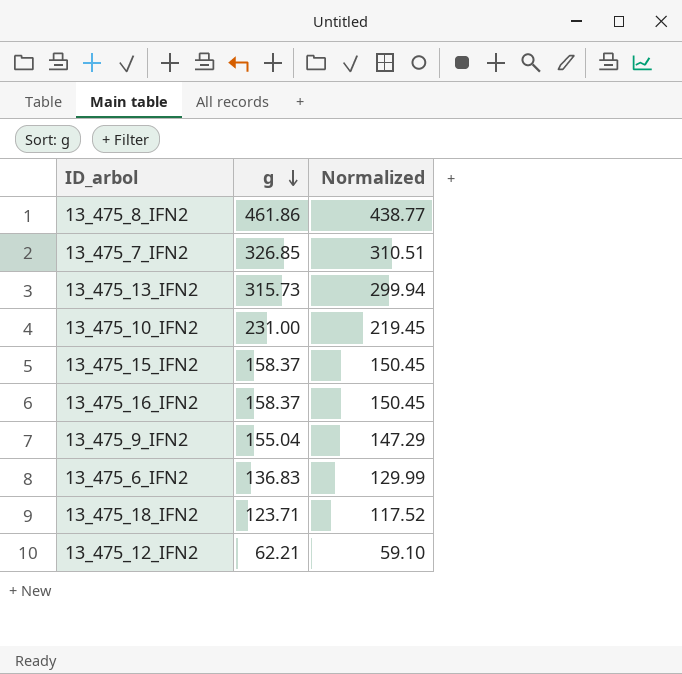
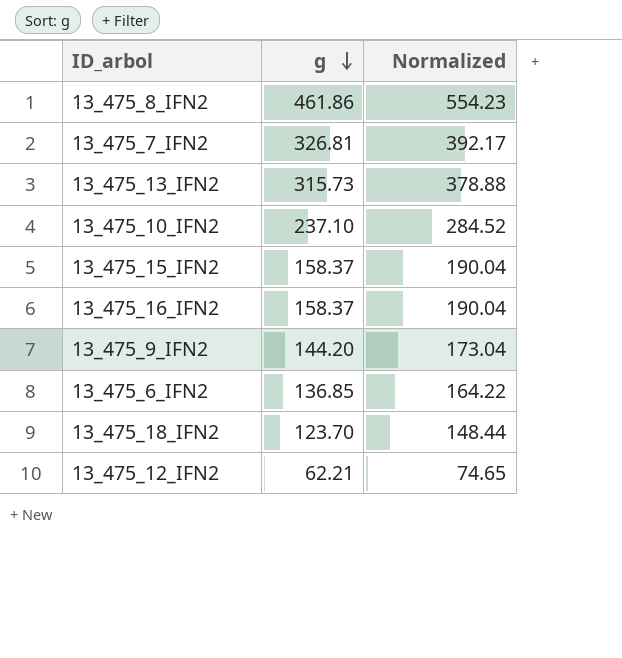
column Normalized | formula: [g] * 0.95 -> [g] * 1.2
13_475_7_IFN2 | g: 326.85 -> 326.81
13_475_10_IFN2 | g: 231.00 -> 237.10
13_475_9_IFN2 | g: 155.04 -> 144.20
13_475_6_IFN2 | g: 136.83 -> 136.85
13_475_18_IFN2 | g: 123.71 -> 123.70

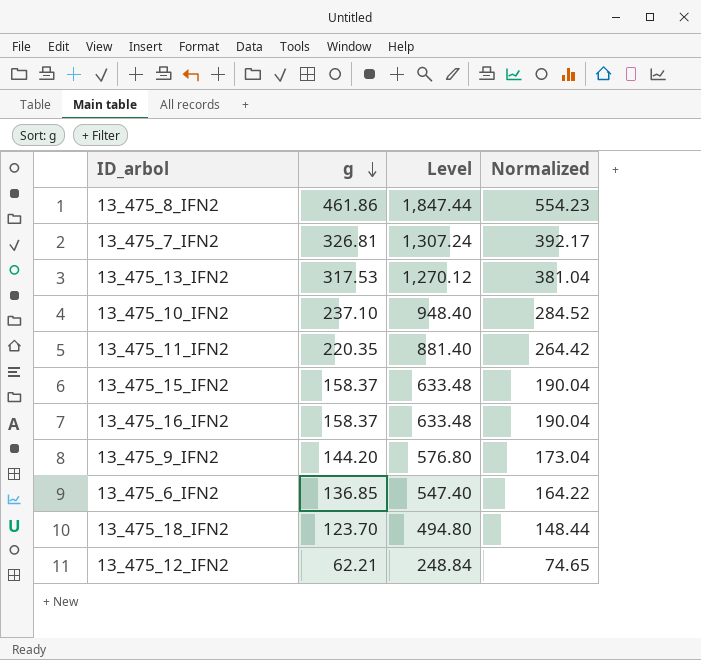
column Level | formula: none -> [g] * 4
13_475_13_IFN2 | g: 315.73 -> 317.53
13_475_13_IFN2 | Normalized: 378.88 -> 381.04
row 13_475_11_IFN2: none -> 220.35 | 881.40 | 264.42

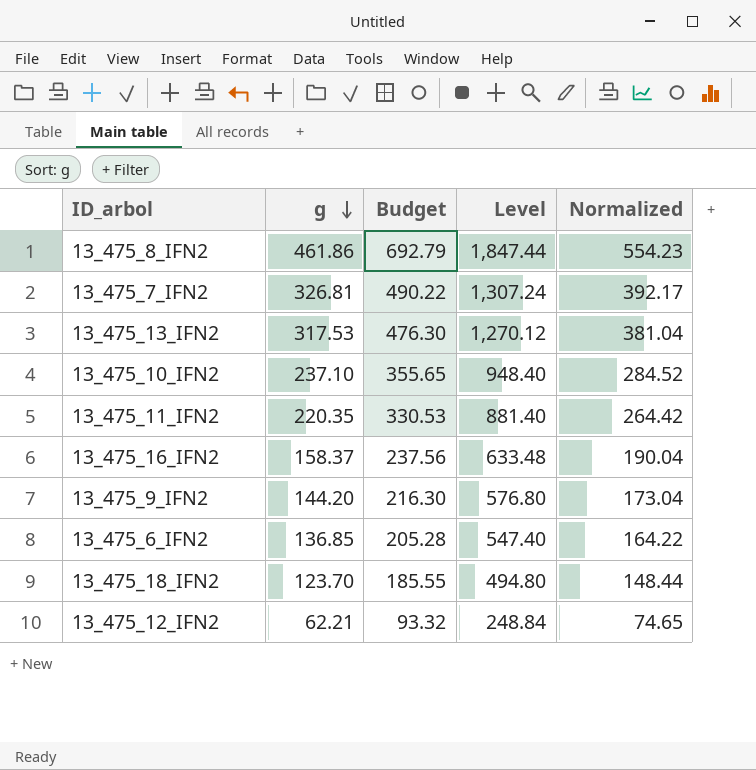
column Budget | formula: none -> [g] * 1.5
row 13_475_15_IFN2: 158.37 | 633.48 | 190.04 -> none

